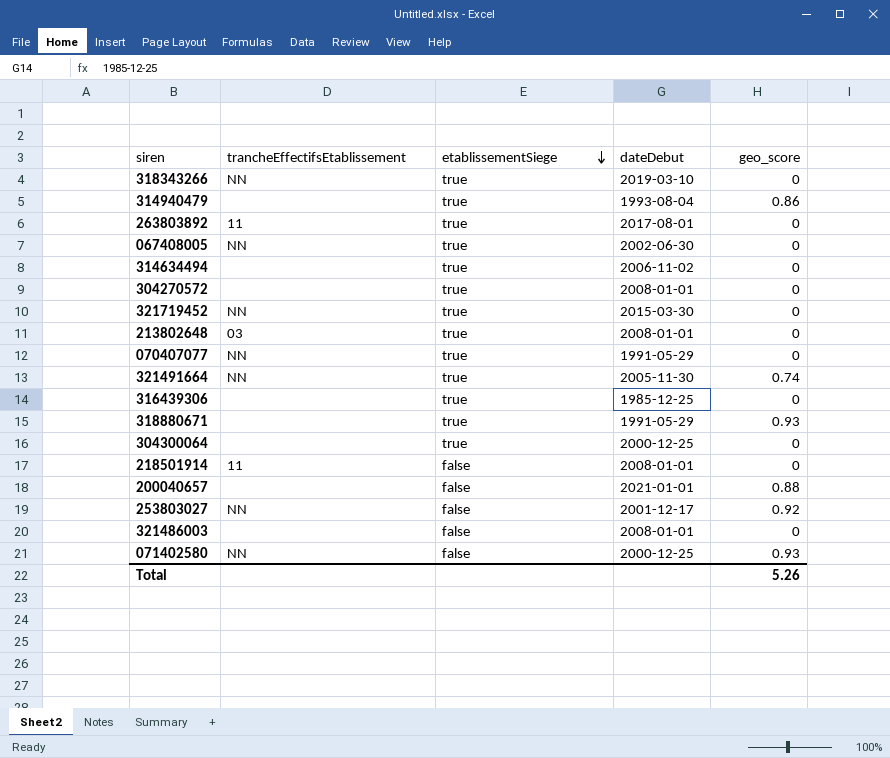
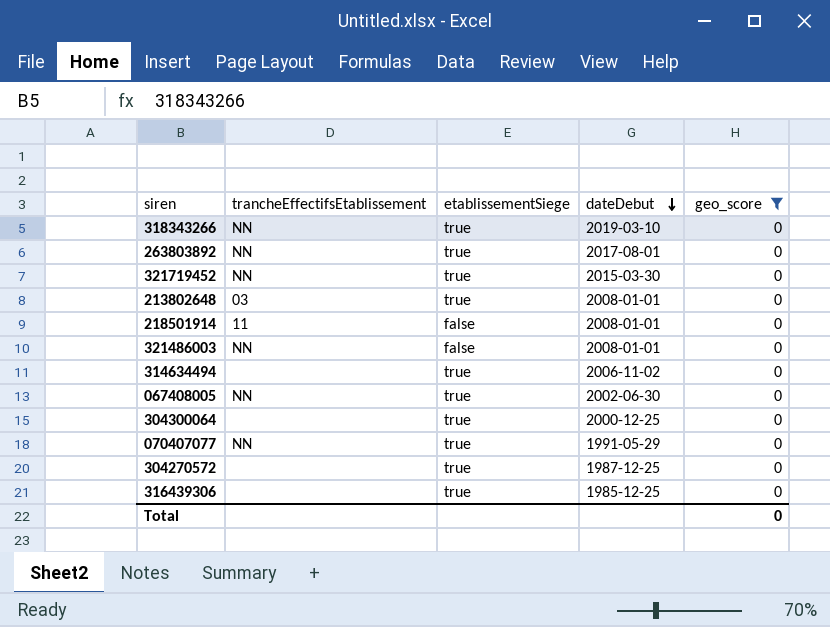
filter: none -> geo_score = 0
row order: etablissementSiege descending -> dateDebut descending
263803892 | trancheEffectifsEtablissement: 11 -> NN
321486003 | trancheEffectifsEtablissement: none -> NN
304270572 | dateDebut: 2008-01-01 -> 1987-12-25
Total | geo_score: 5.26 -> 0

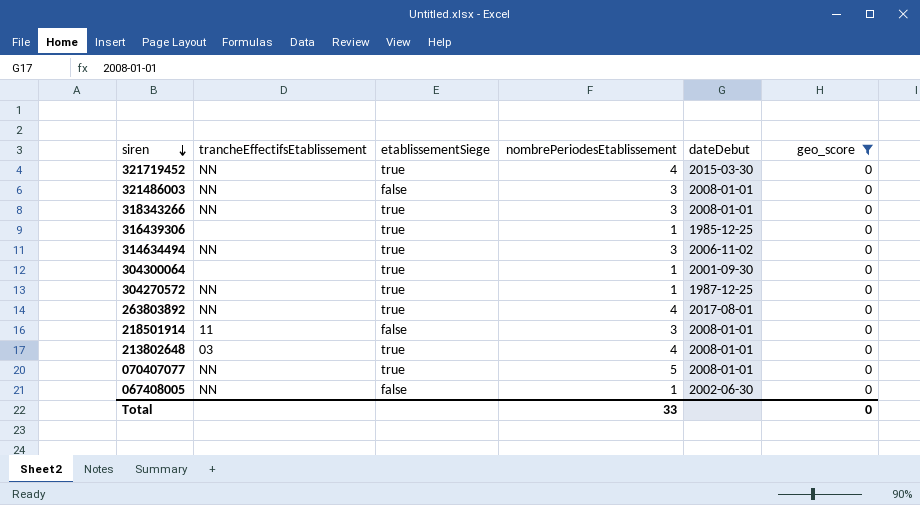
row order: dateDebut descending -> siren descending
column nombrePeriodesEtablissement | position: none -> 4
318343266 | dateDebut: 2019-03-10 -> 2008-01-01
314634494 | trancheEffectifsEtablissement: none -> NN
304300064 | dateDebut: 2000-12-25 -> 2001-09-30
304270572 | trancheEffectifsEtablissement: none -> NN
070407077 | dateDebut: 1991-05-29 -> 2008-01-01
067408005 | etablissementSiege: true -> false

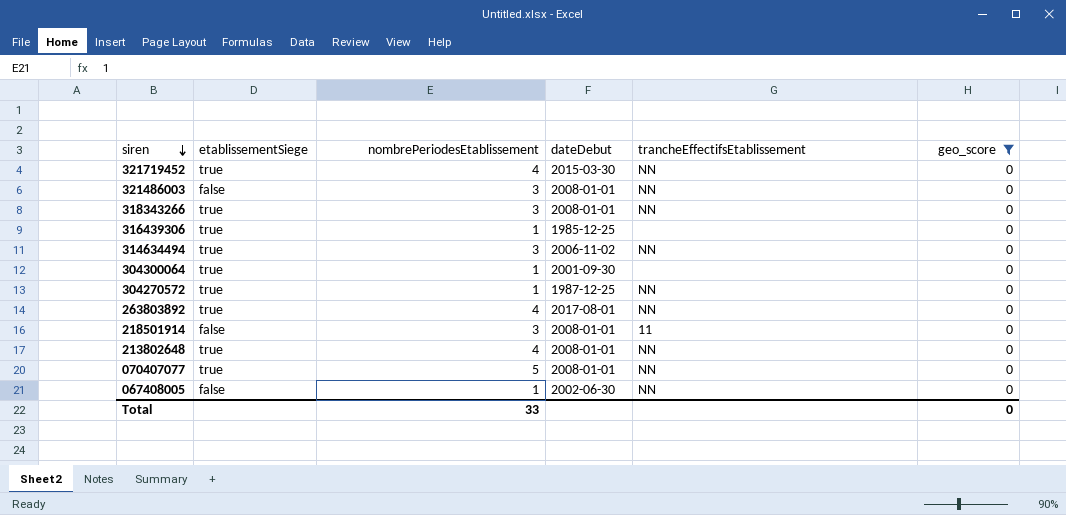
column trancheEffectifsEtablissement | position: 2 -> 5
213802648 | trancheEffectifsEtablissement: 03 -> NN

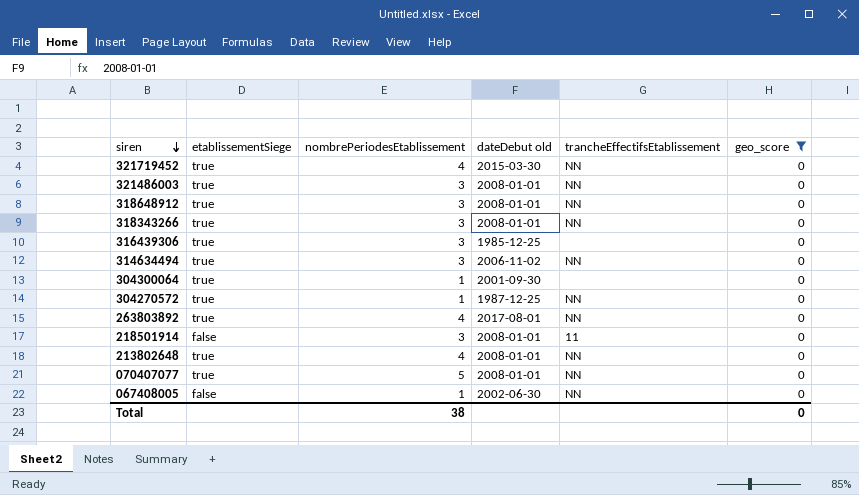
column name: dateDebut -> dateDebut old
321486003 | etablissementSiege: false -> true
row 318648912: none -> true | 3 | 2008-01-01 | NN | 0
316439306 | nombrePeriodesEtablissement: 1 -> 3
Total | nombrePeriodesEtablissement: 33 -> 38

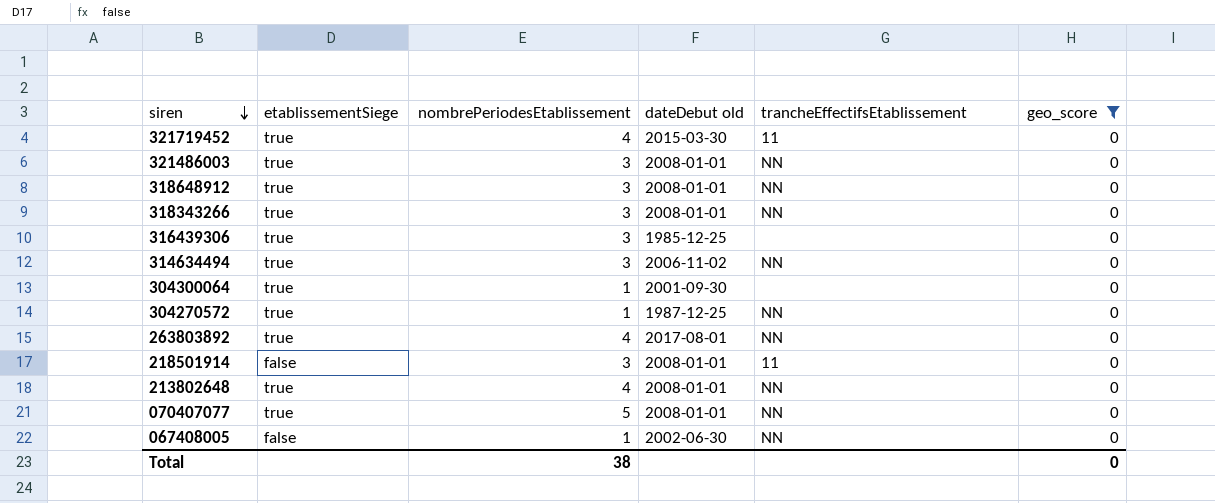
321719452 | trancheEffectifsEtablissement: NN -> 11

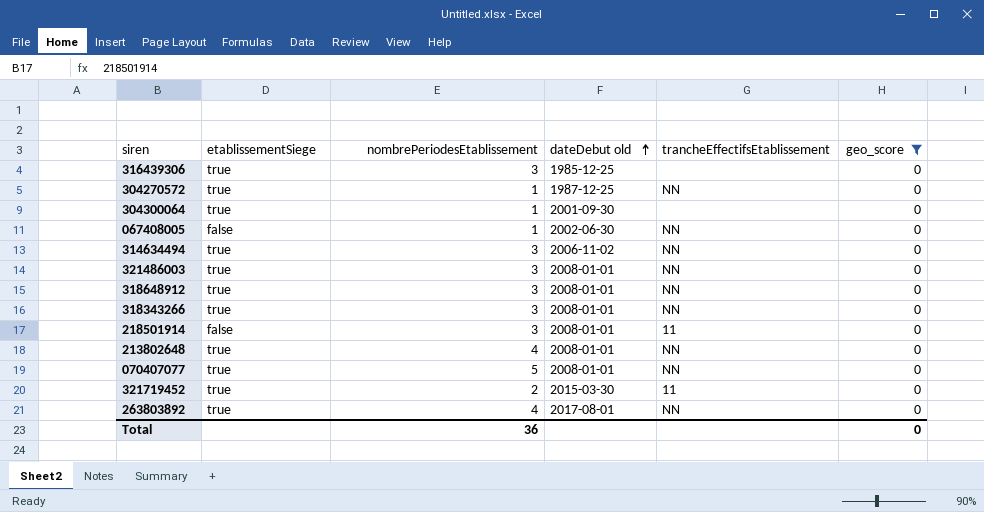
row order: siren descending -> dateDebut old ascending
321719452 | nombrePeriodesEtablissement: 4 -> 2
Total | nombrePeriodesEtablissement: 38 -> 36

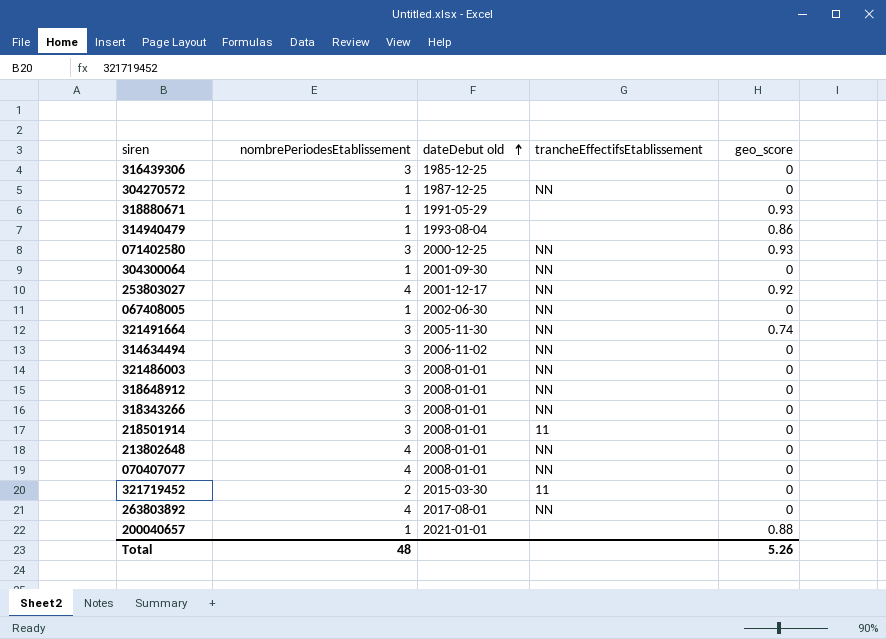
filter: geo_score = 0 -> none
column etablissementSiege | position: 2 -> none
304300064 | trancheEffectifsEtablissement: none -> NN
070407077 | nombrePeriodesEtablissement: 5 -> 4
Total | nombrePeriodesEtablissement: 36 -> 48
Total | geo_score: 0 -> 5.26

